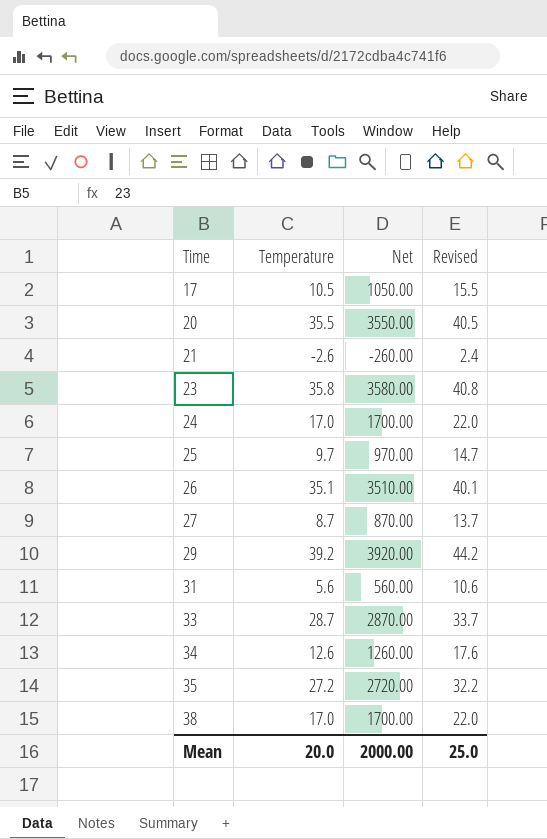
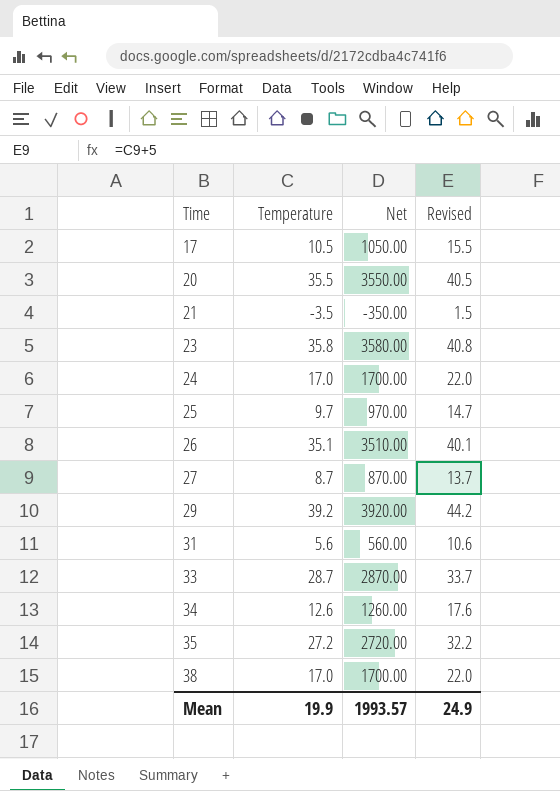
21 | Temperature: -2.6 -> -3.5
21 | Net: -260.00 -> -350.00
21 | Revised: 2.4 -> 1.5
Mean | Temperature: 20.0 -> 19.9
Mean | Net: 2000.00 -> 1993.57
Mean | Revised: 25.0 -> 24.9

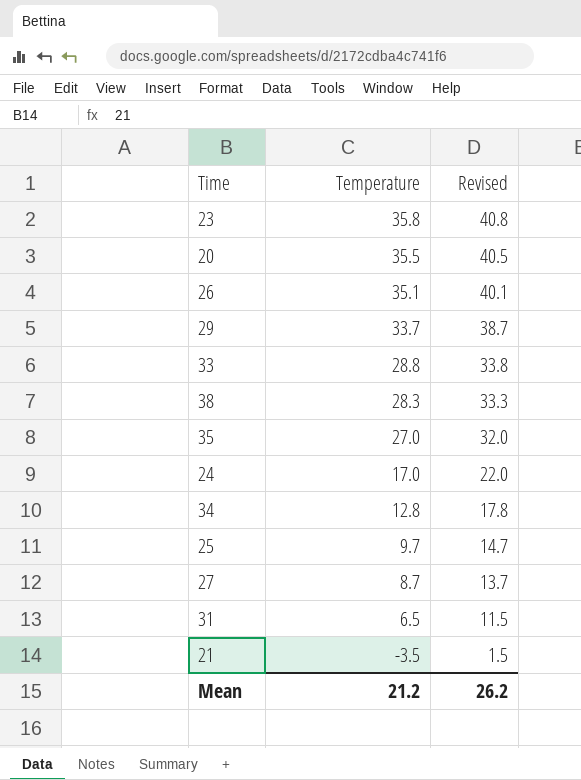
row order: Time ascending -> Temperature descending
column Net | formula: [Temperature] * 100 -> none
row 17: 10.5 | 1050.00 | 15.5 -> none
29 | Temperature: 39.2 -> 33.7
29 | Revised: 44.2 -> 38.7
33 | Temperature: 28.7 -> 28.8
33 | Revised: 33.7 -> 33.8
38 | Temperature: 17.0 -> 28.3
38 | Revised: 22.0 -> 33.3
35 | Temperature: 27.2 -> 27.0
35 | Revised: 32.2 -> 32.0
34 | Temperature: 12.6 -> 12.8
34 | Revised: 17.6 -> 17.8
31 | Temperature: 5.6 -> 6.5
31 | Revised: 10.6 -> 11.5
Mean | Temperature: 19.9 -> 21.2
Mean | Revised: 24.9 -> 26.2

